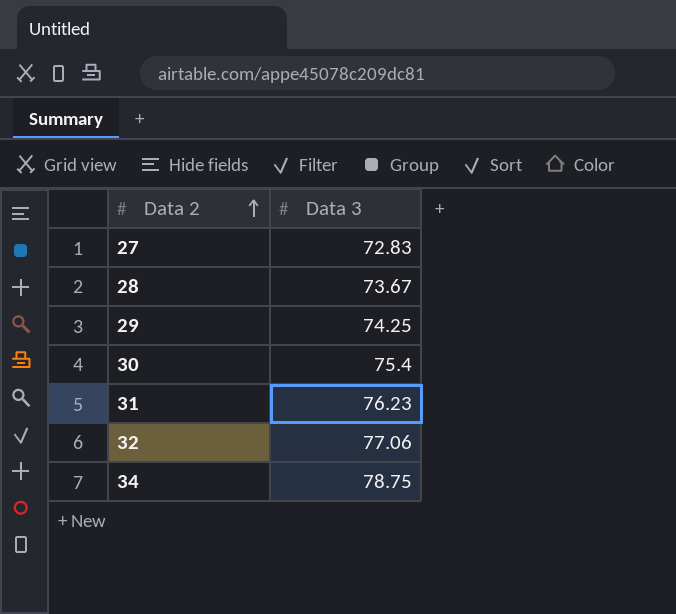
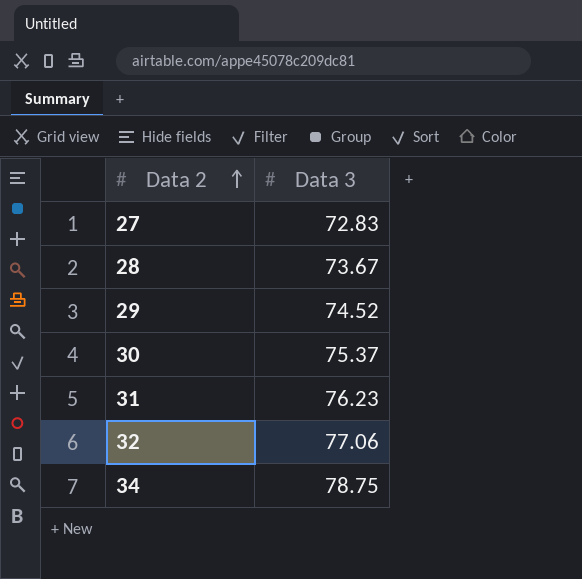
29 | Data 3: 74.25 -> 74.52
30 | Data 3: 75.4 -> 75.37

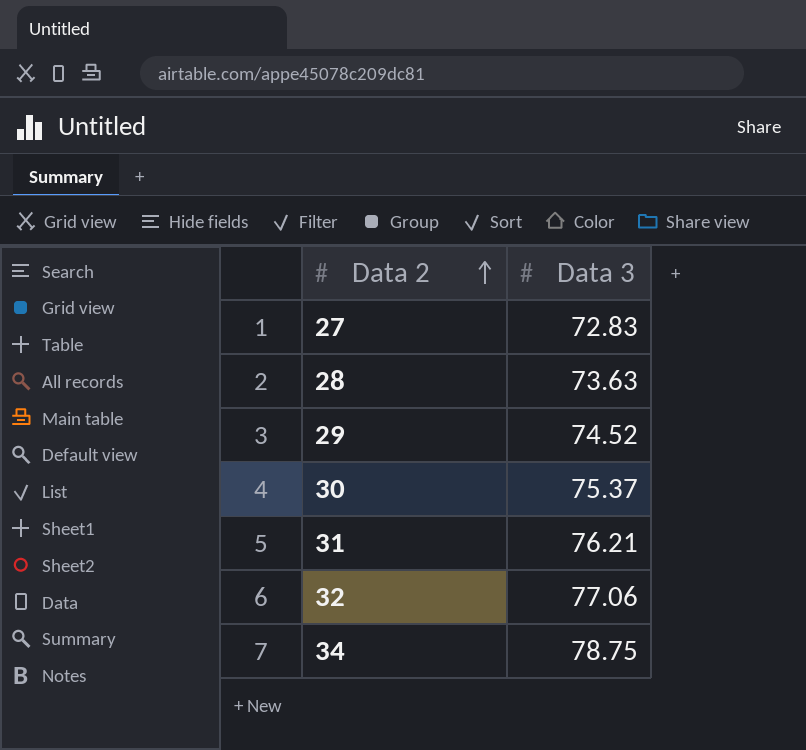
28 | Data 3: 73.67 -> 73.63
31 | Data 3: 76.23 -> 76.21

